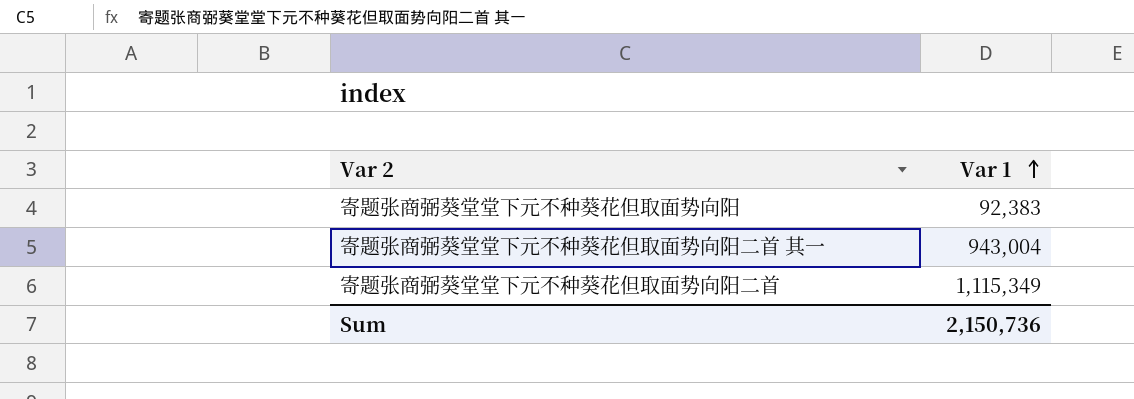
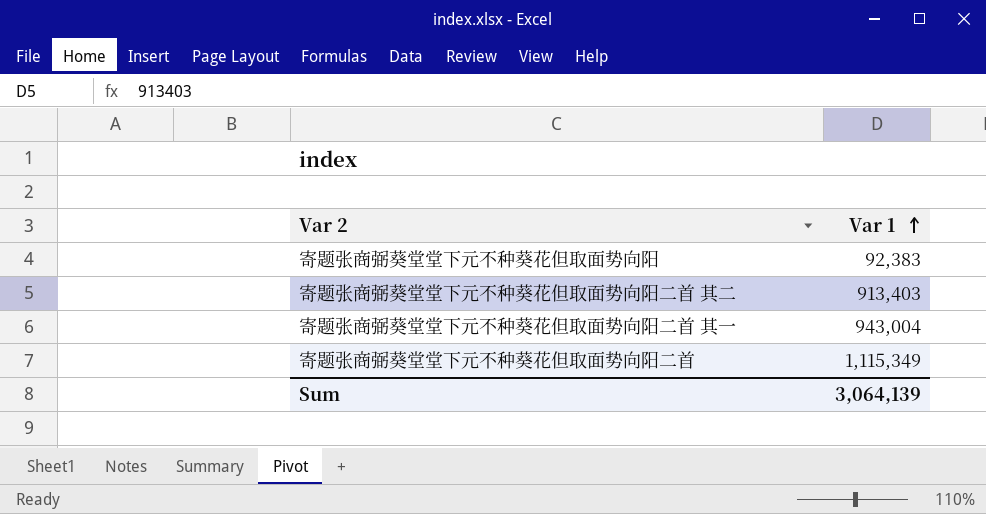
row 寄题张商弼葵堂堂下元不种葵花但取面势向阳二首 其二: none -> 913,403
Sum | Var 1: 2,150,736 -> 3,064,139

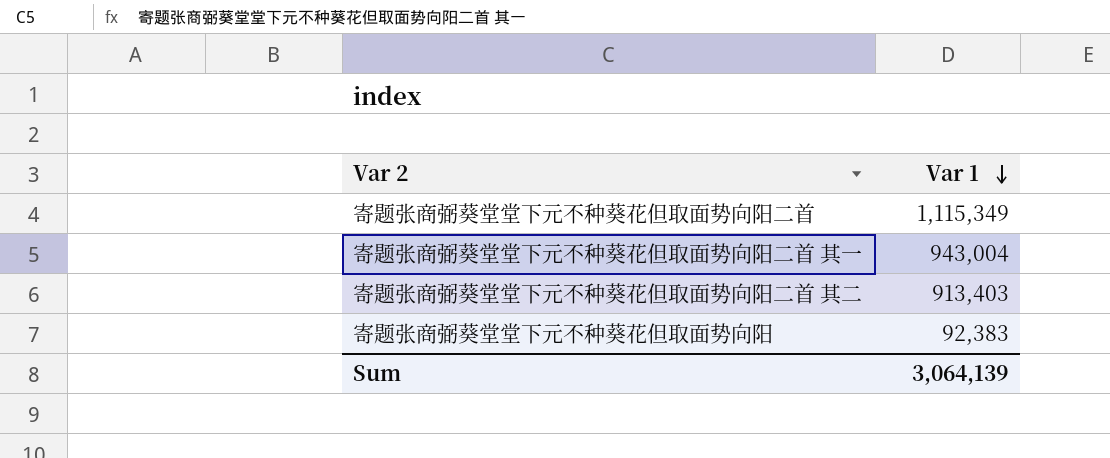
row order: Var 1 ascending -> Var 1 descending

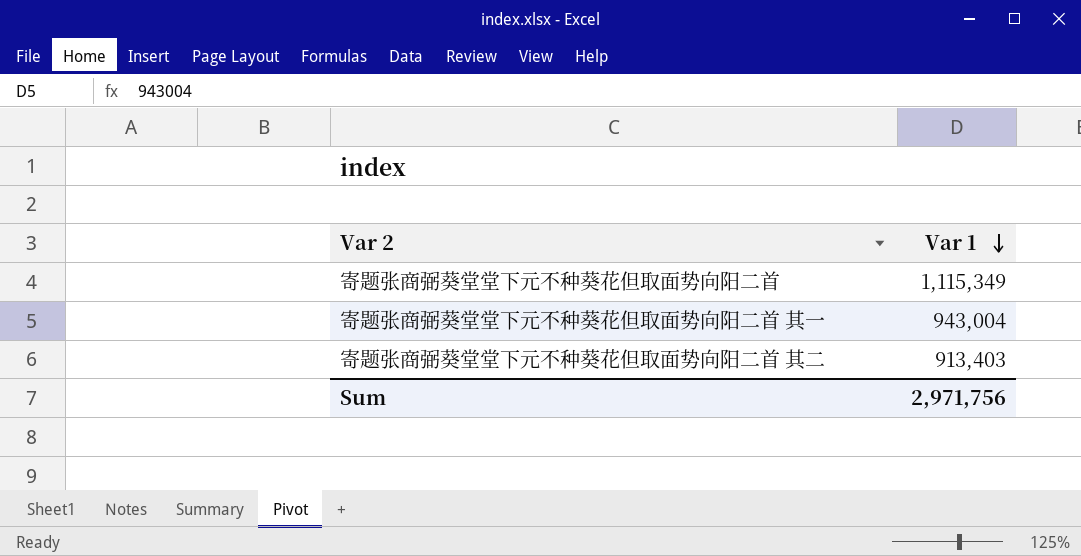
row 寄题张商弼葵堂堂下元不种葵花但取面势向阳: 92,383 -> none
Sum | Var 1: 3,064,139 -> 2,971,756

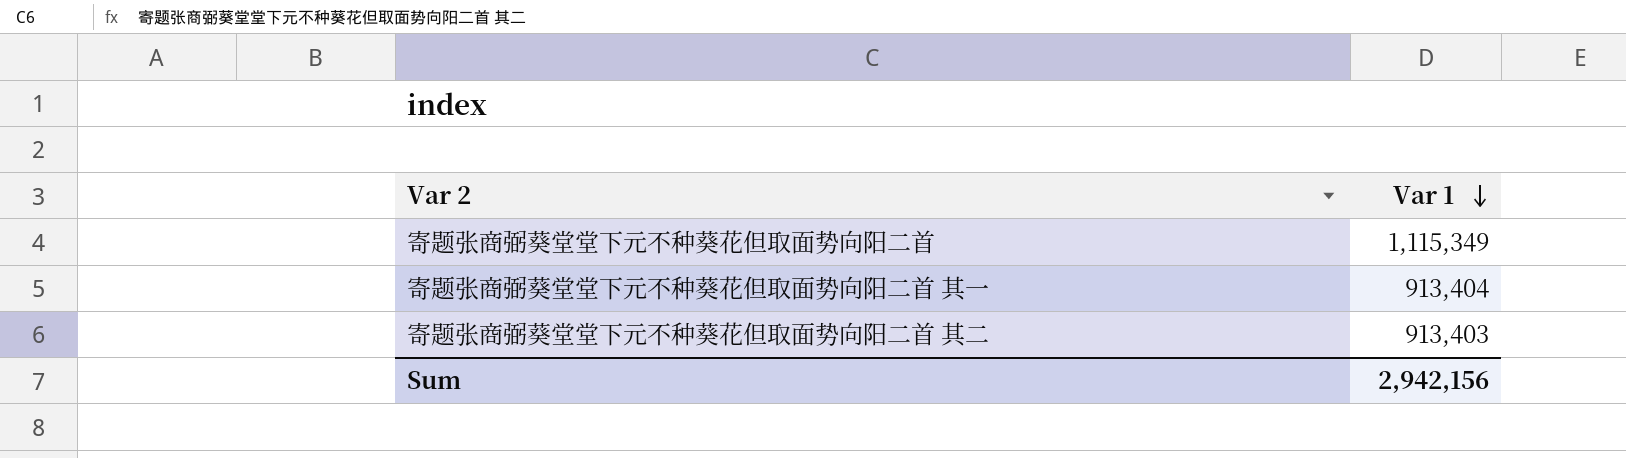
寄题张商弼葵堂堂下元不种葵花但取面势向阳二首 其一 | Var 1: 943,004 -> 913,404
Sum | Var 1: 2,971,756 -> 2,942,156

